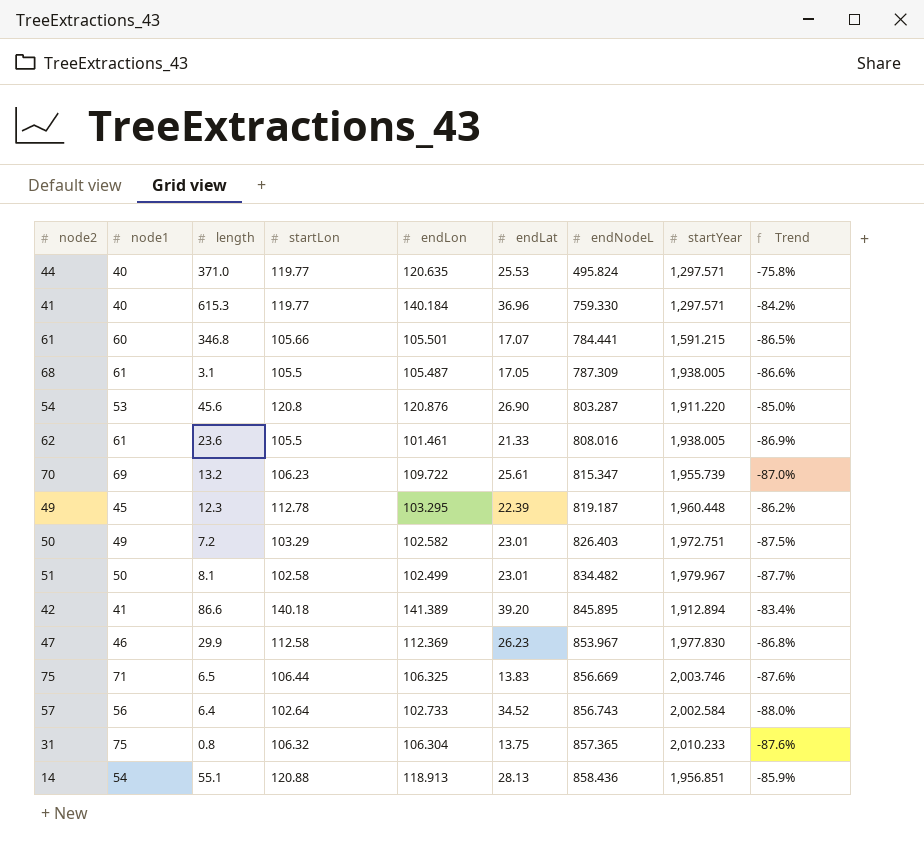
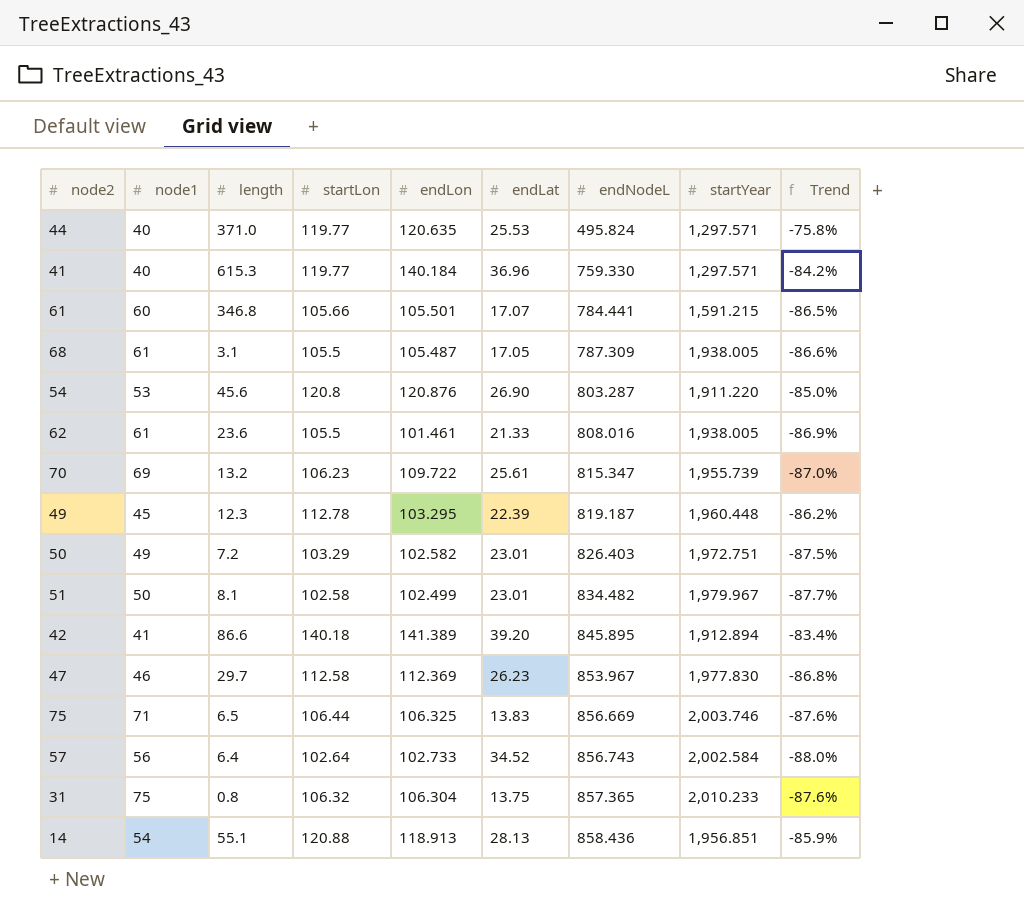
47 | length: 29.9 -> 29.7

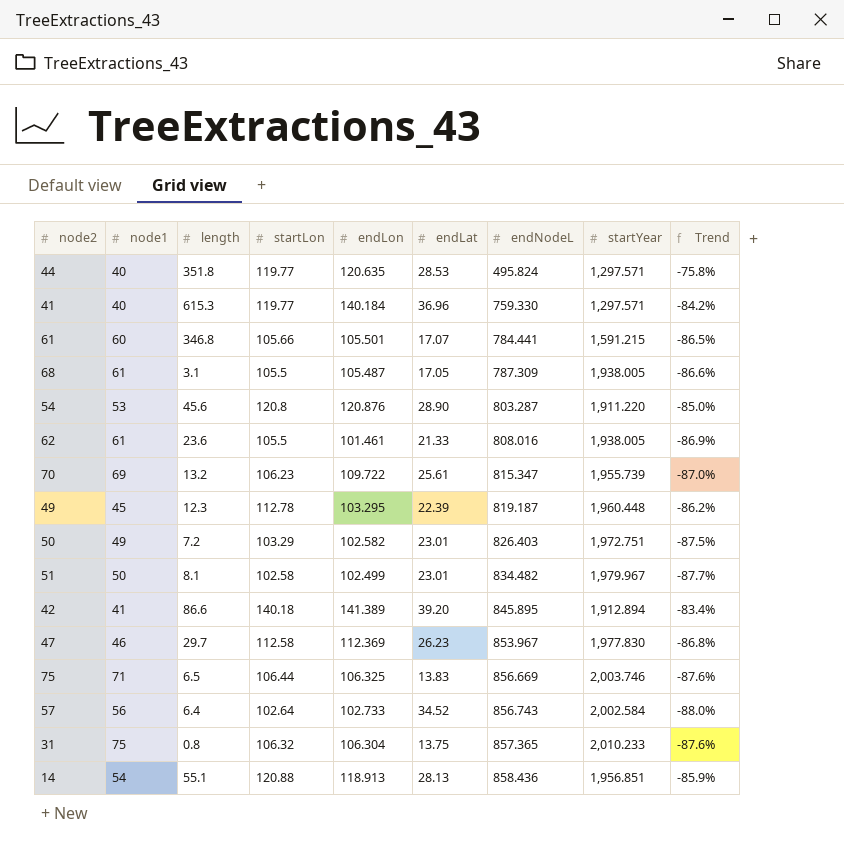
44 | length: 371.0 -> 351.8
44 | endLat: 25.53 -> 28.53
54 | endLat: 26.90 -> 28.90

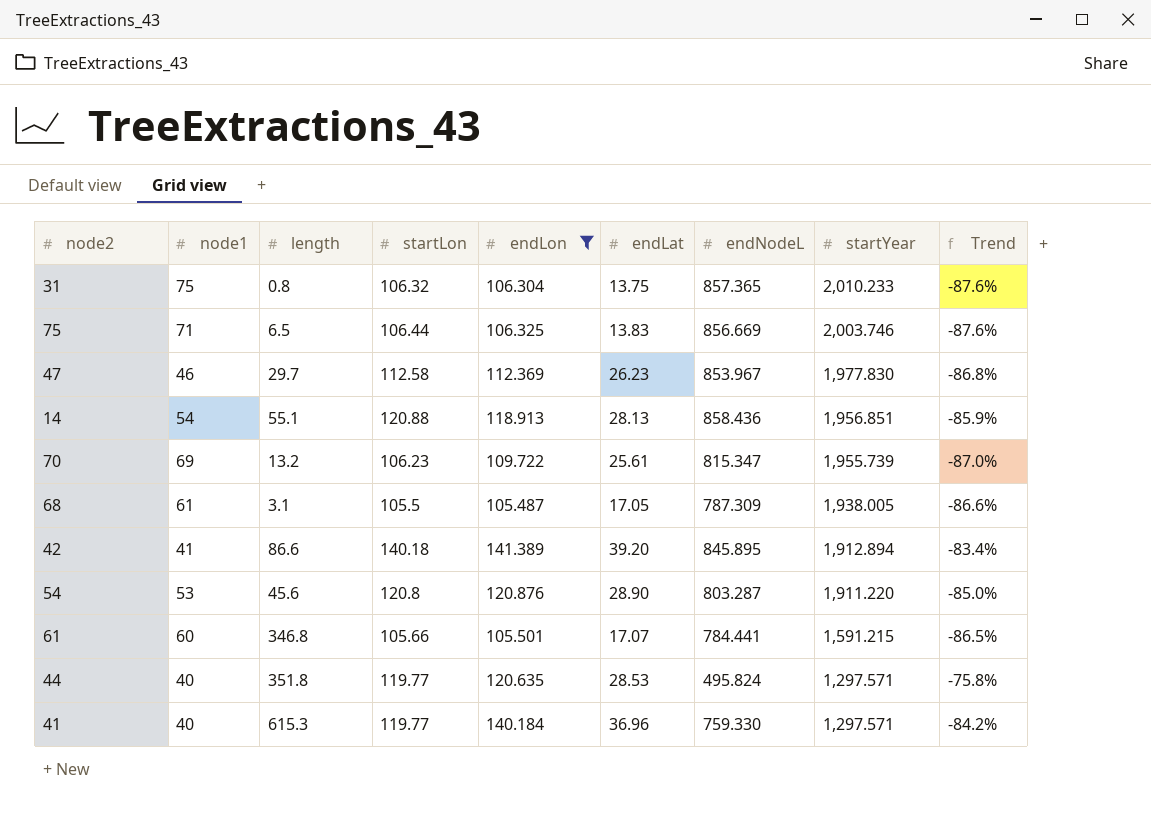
filter: none -> endLon >= 105.487
row order: endNodeL ascending -> startYear descending

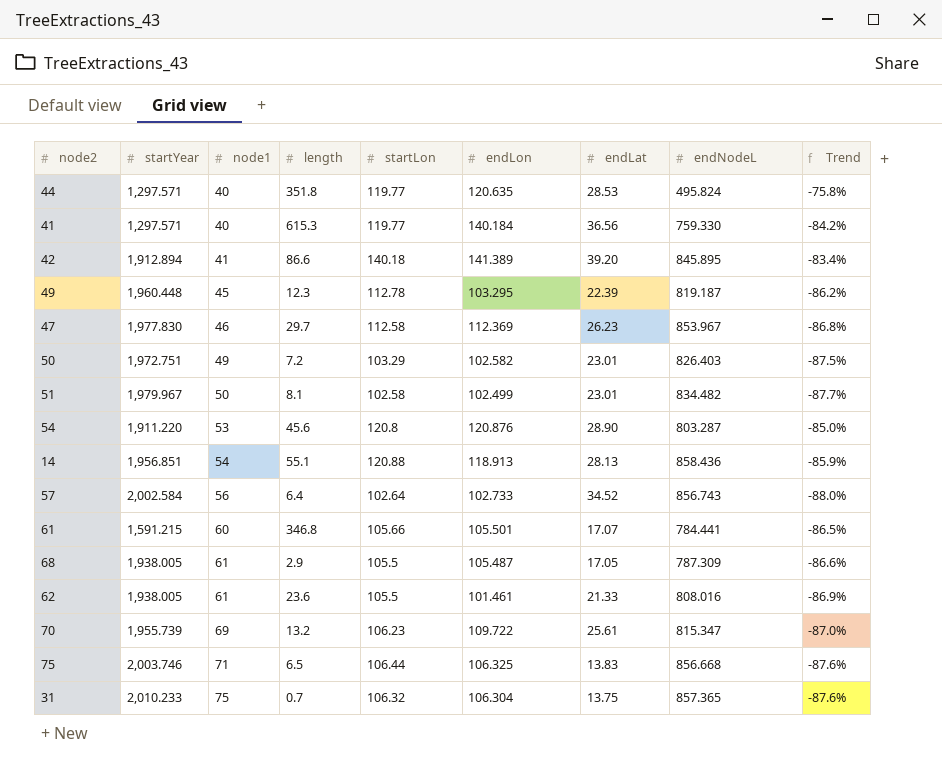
filter: endLon >= 105.487 -> none
row order: startYear descending -> node1 ascending
column startYear | position: 8 -> 2
41 | endLat: 36.96 -> 36.56
68 | length: 3.1 -> 2.9
75 | endNodeL: 856.669 -> 856.668
31 | length: 0.8 -> 0.7

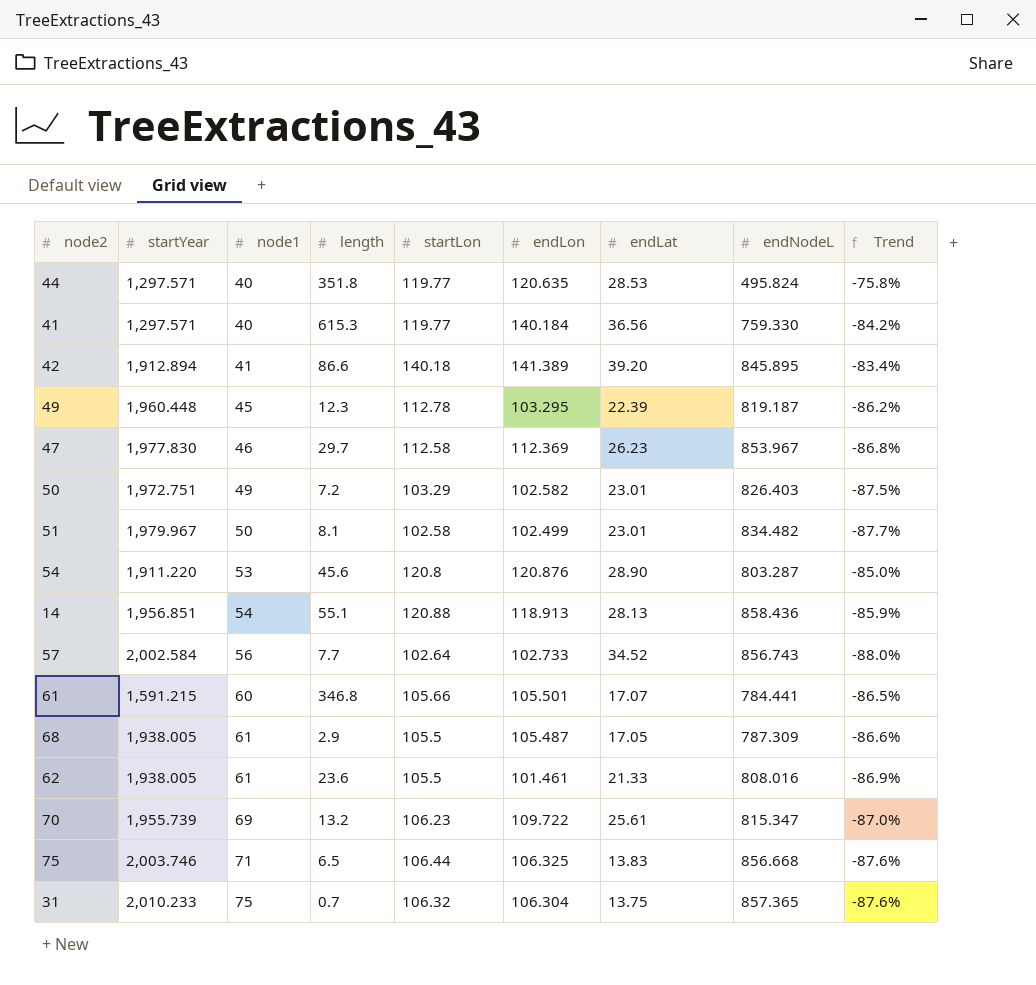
57 | length: 6.4 -> 7.7

